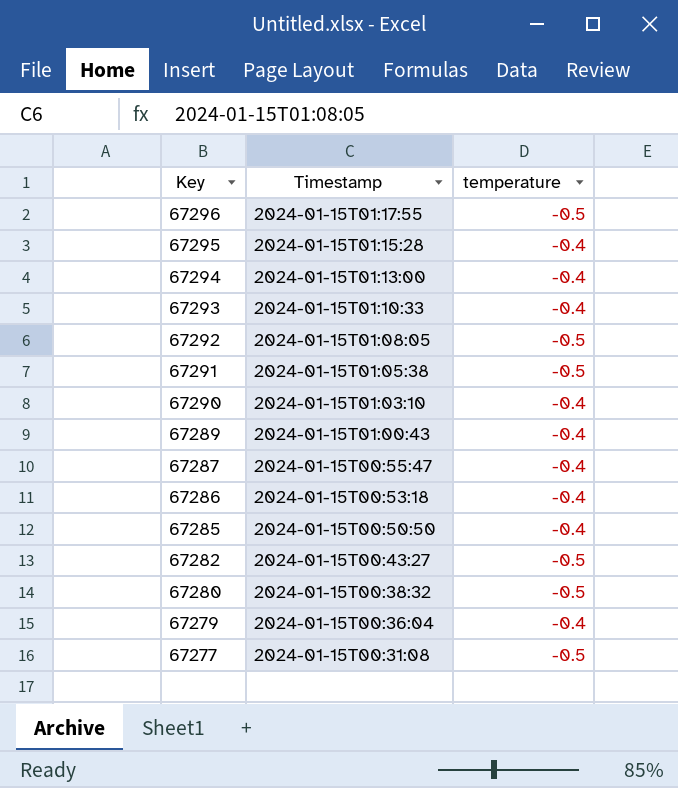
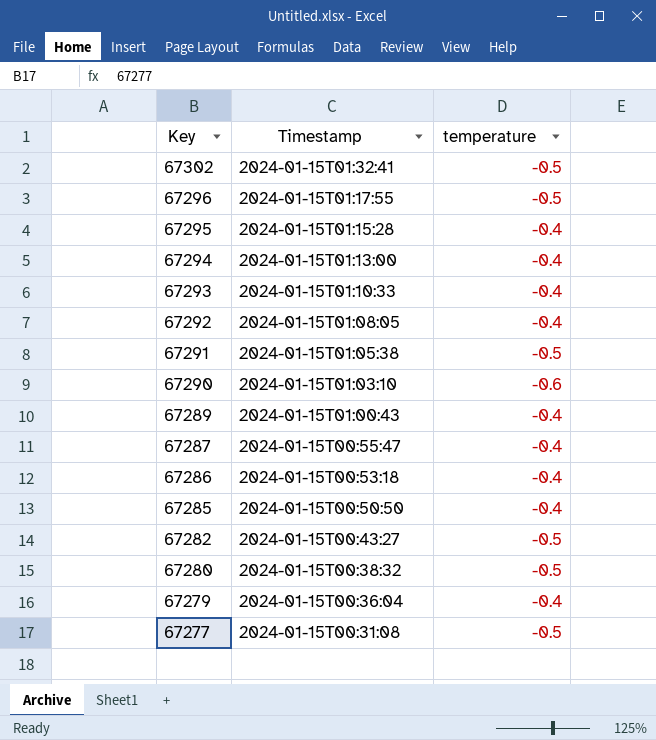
row 67302: none -> 2024-01-15T01:32:41 | -0.5
67292 | temperature: -0.5 -> -0.4
67290 | temperature: -0.4 -> -0.6

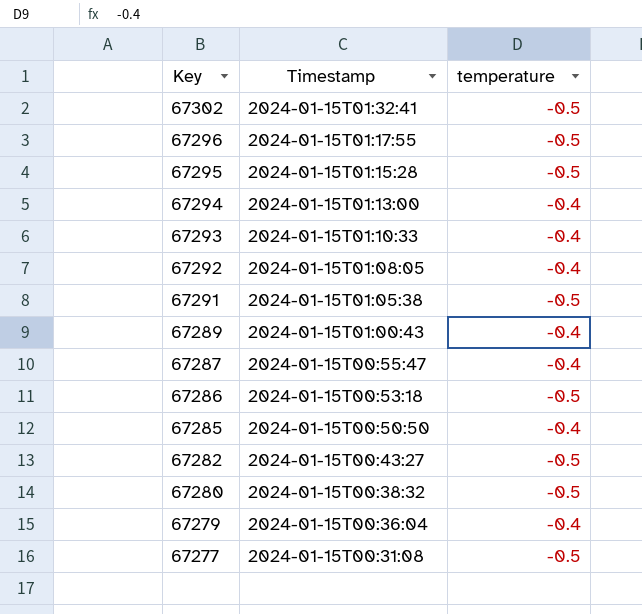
row 67290: 2024-01-15T01:03:10 | -0.6 -> none
67295 | temperature: -0.4 -> -0.5
67286 | temperature: -0.4 -> -0.5

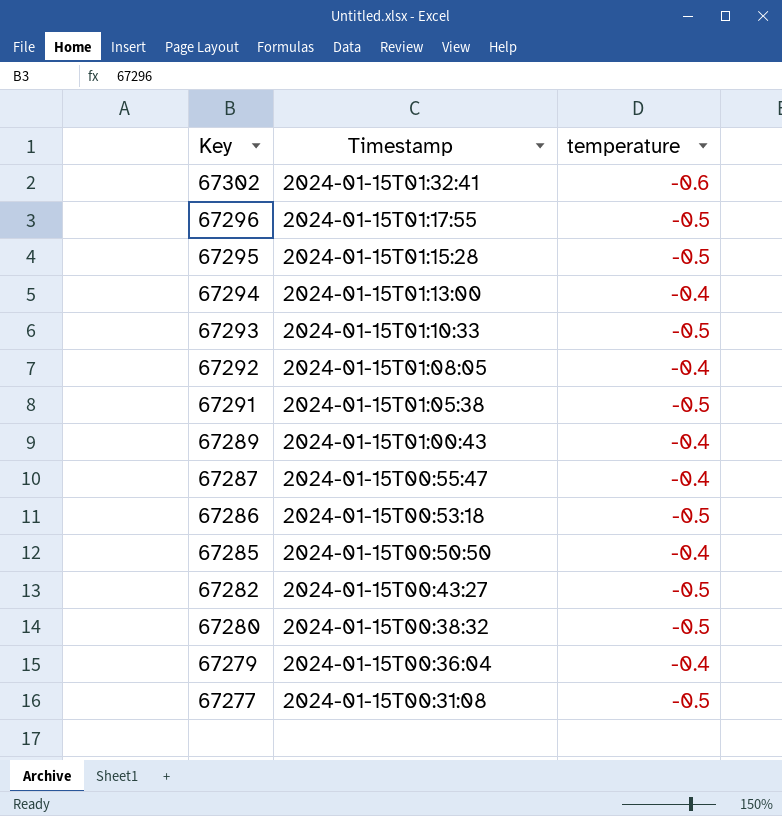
67302 | temperature: -0.5 -> -0.6
67293 | temperature: -0.4 -> -0.5

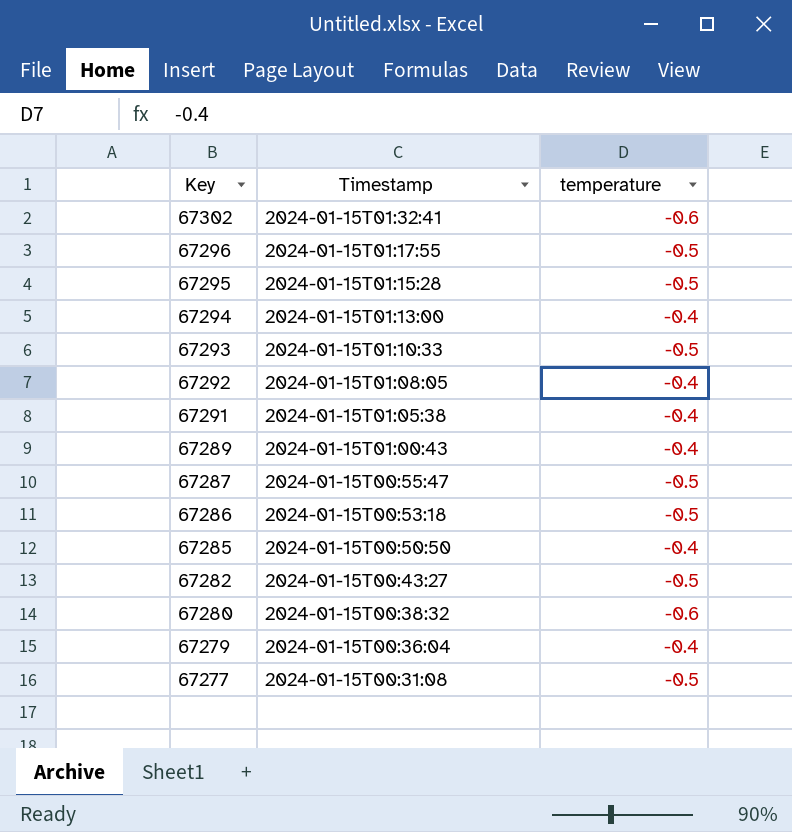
67291 | temperature: -0.5 -> -0.4
67287 | temperature: -0.4 -> -0.5
67280 | temperature: -0.5 -> -0.6

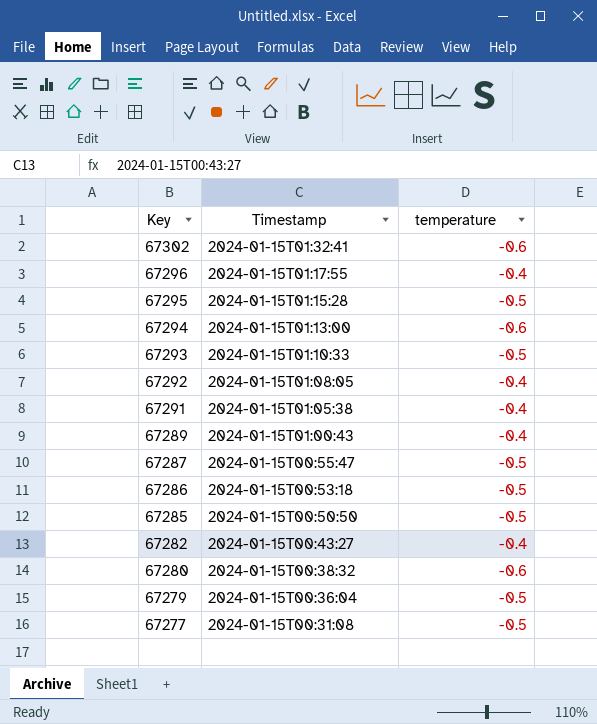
67296 | temperature: -0.5 -> -0.4
67294 | temperature: -0.4 -> -0.6
67285 | temperature: -0.4 -> -0.5
67282 | temperature: -0.5 -> -0.4
67279 | temperature: -0.4 -> -0.5

